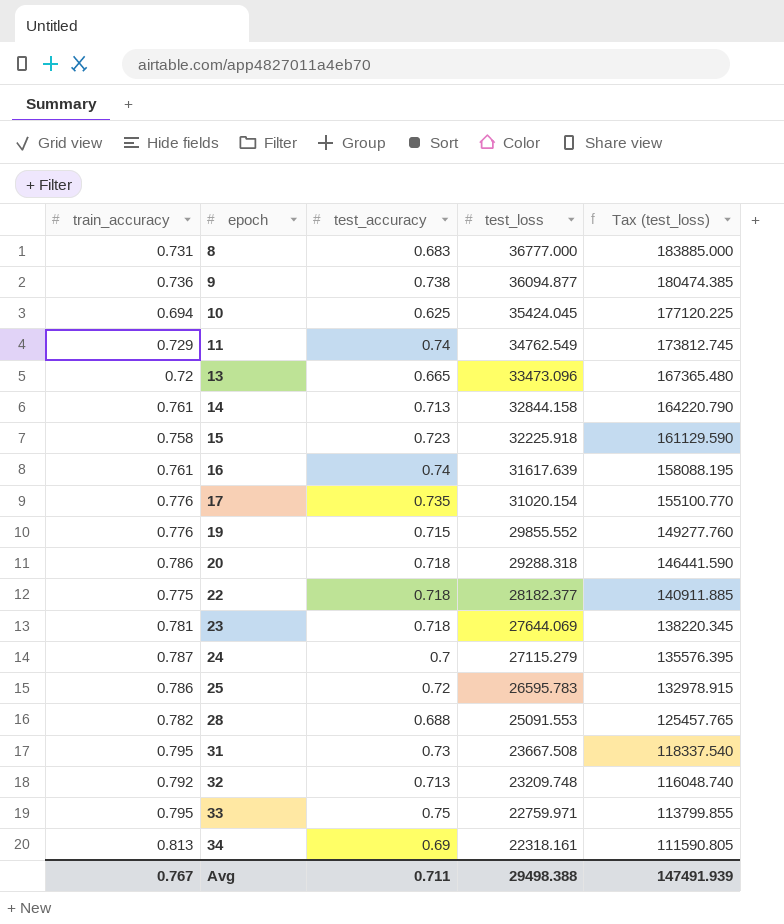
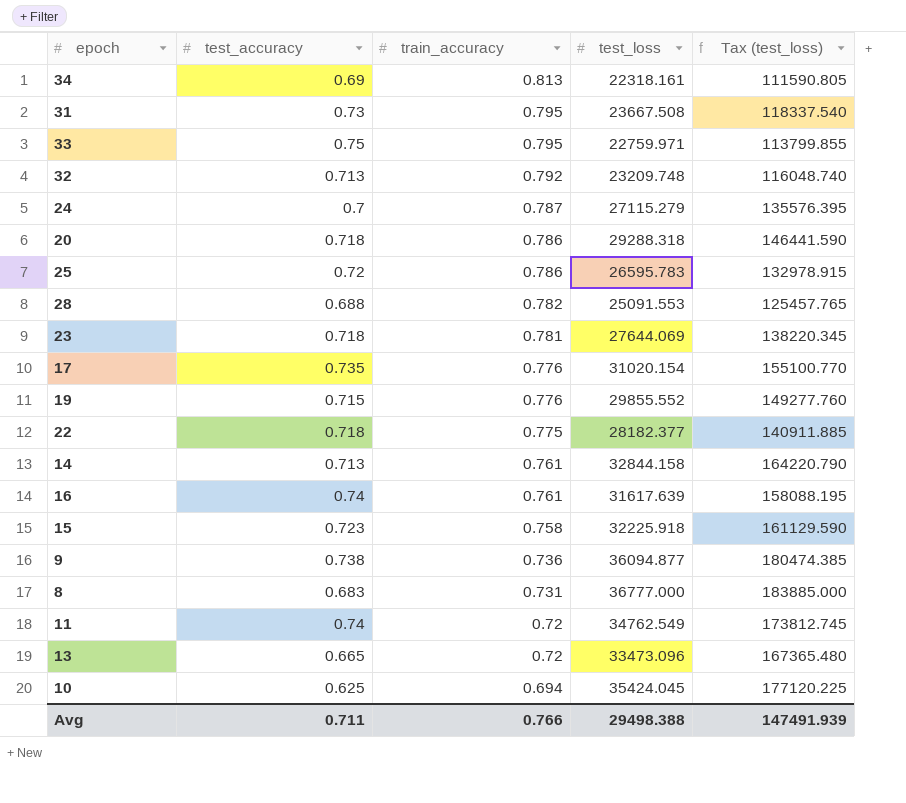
row order: epoch ascending -> train_accuracy descending
column train_accuracy | position: 1 -> 3
11 | train_accuracy: 0.729 -> 0.72
Avg | train_accuracy: 0.767 -> 0.766

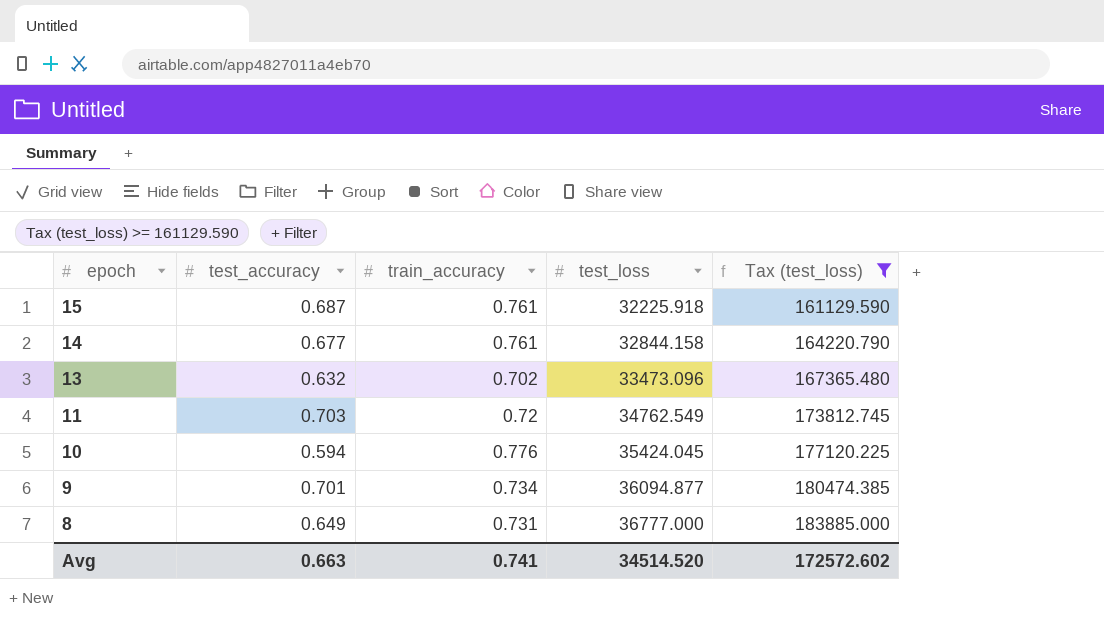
filter: none -> Tax (test_loss) >= 161129.590
row order: train_accuracy descending -> epoch descending
15 | test_accuracy: 0.723 -> 0.687
15 | train_accuracy: 0.758 -> 0.761
14 | test_accuracy: 0.713 -> 0.677
13 | test_accuracy: 0.665 -> 0.632
13 | train_accuracy: 0.72 -> 0.702
11 | test_accuracy: 0.74 -> 0.703
10 | test_accuracy: 0.625 -> 0.594
10 | train_accuracy: 0.694 -> 0.776
9 | test_accuracy: 0.738 -> 0.701
9 | train_accuracy: 0.736 -> 0.734
8 | test_accuracy: 0.683 -> 0.649
Avg | test_accuracy: 0.711 -> 0.663
Avg | train_accuracy: 0.766 -> 0.741
Avg | test_loss: 29498.388 -> 34514.520
Avg | Tax (test_loss): 147491.939 -> 172572.602

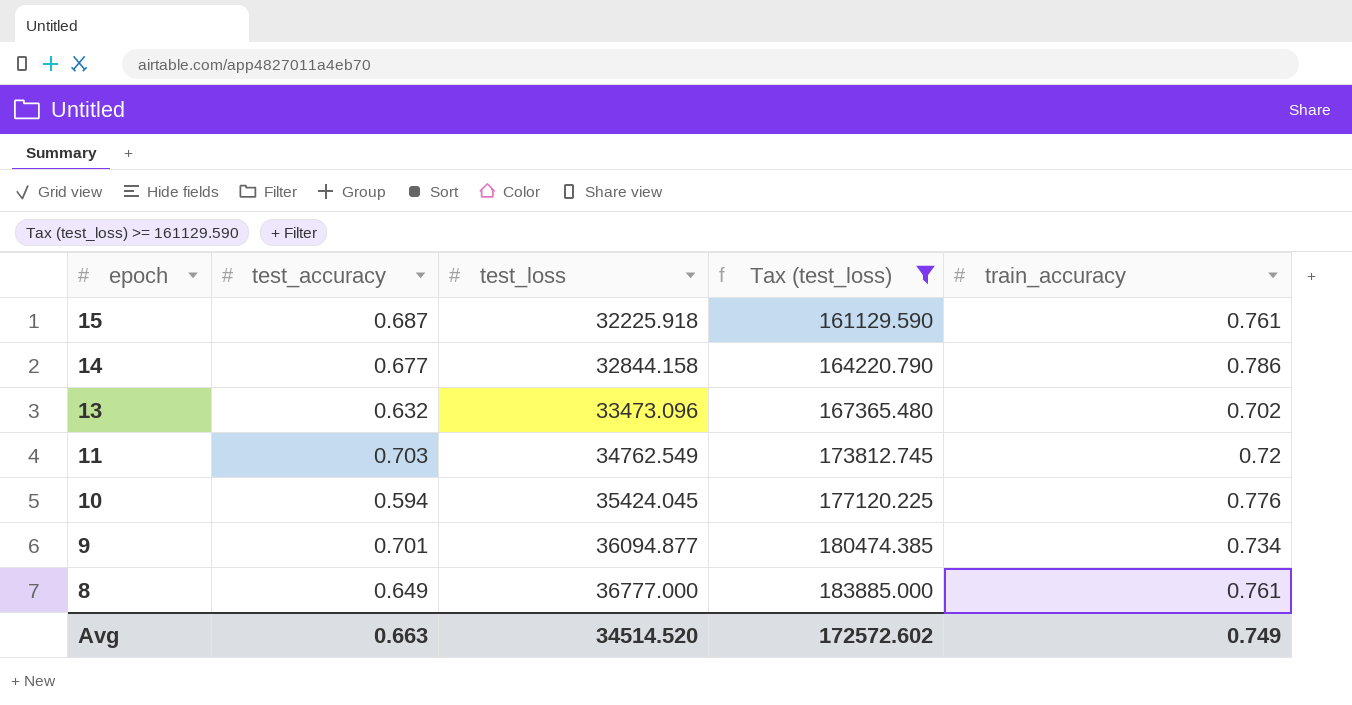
column train_accuracy | position: 3 -> 5
14 | train_accuracy: 0.761 -> 0.786
8 | train_accuracy: 0.731 -> 0.761
Avg | train_accuracy: 0.741 -> 0.749

